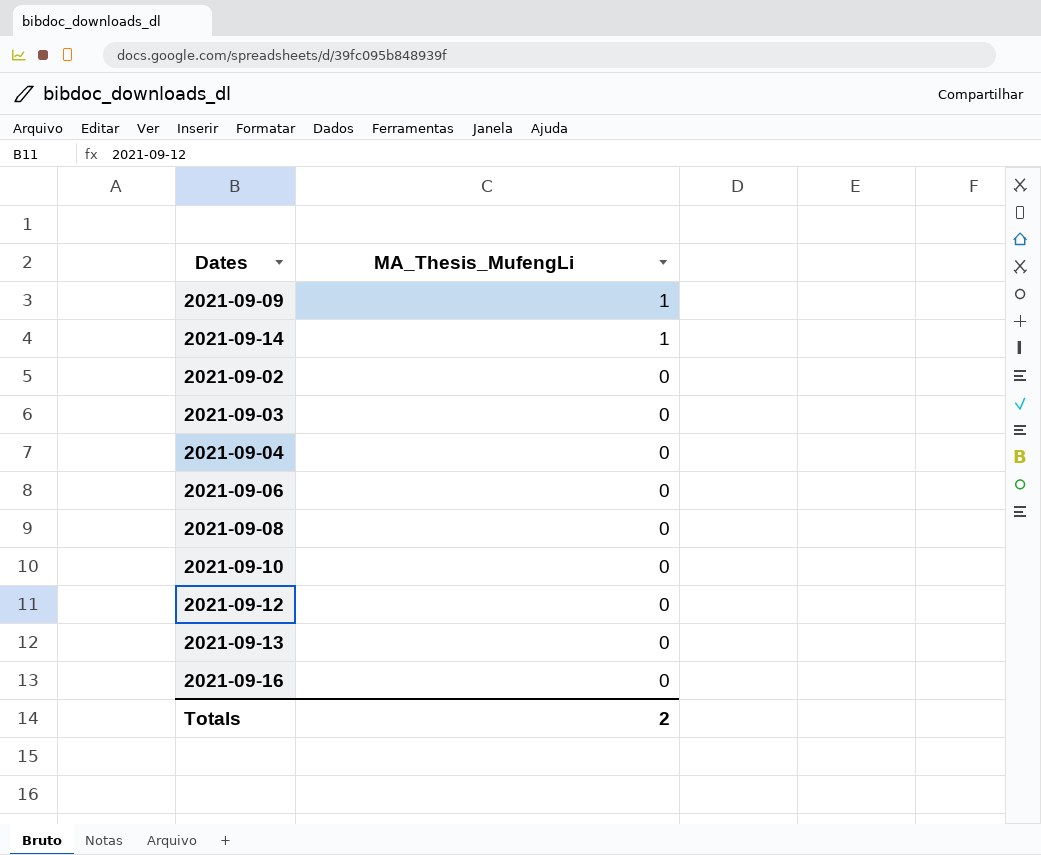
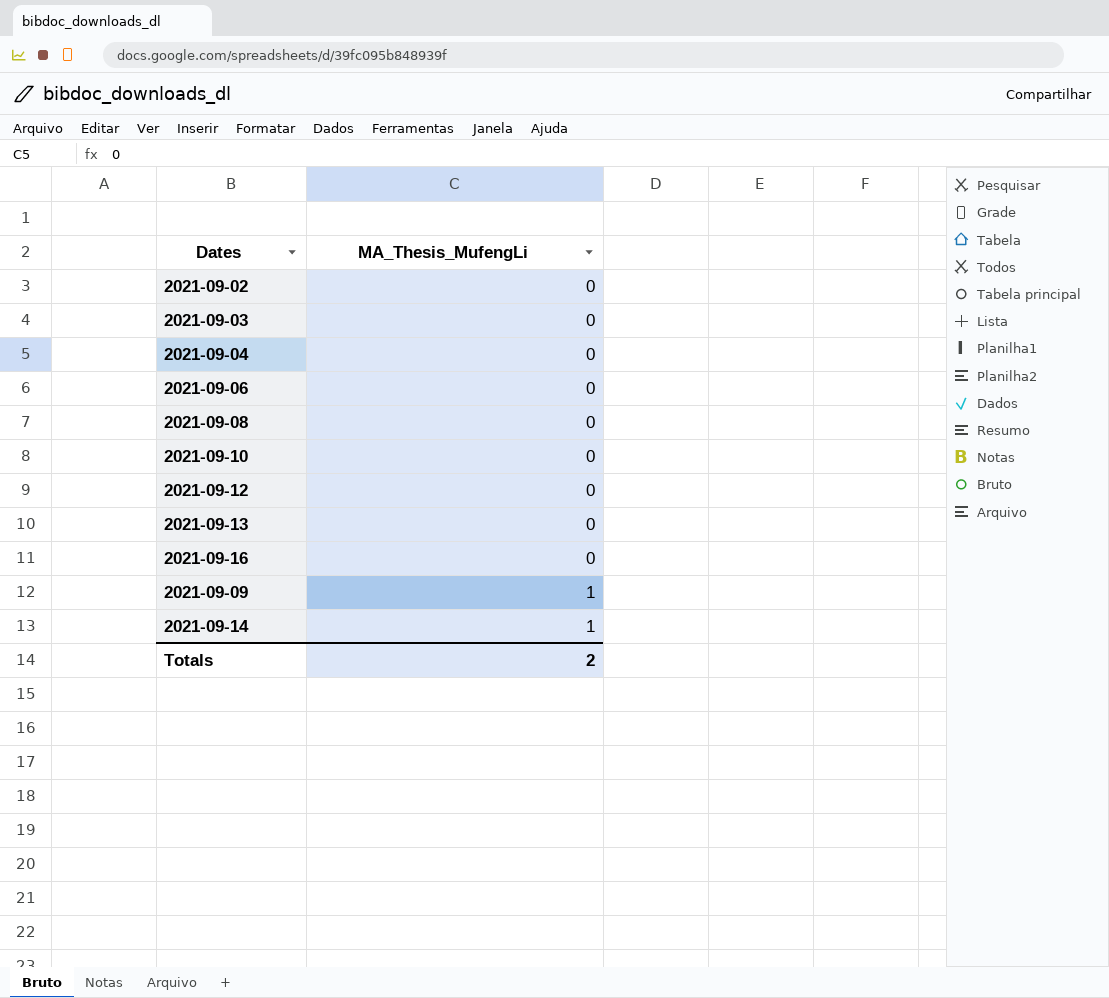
row order: MA_Thesis_MufengLi descending -> MA_Thesis_MufengLi ascending

